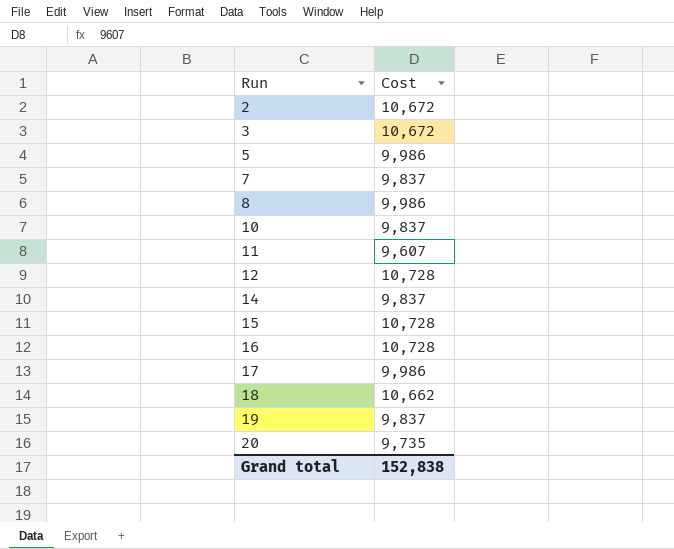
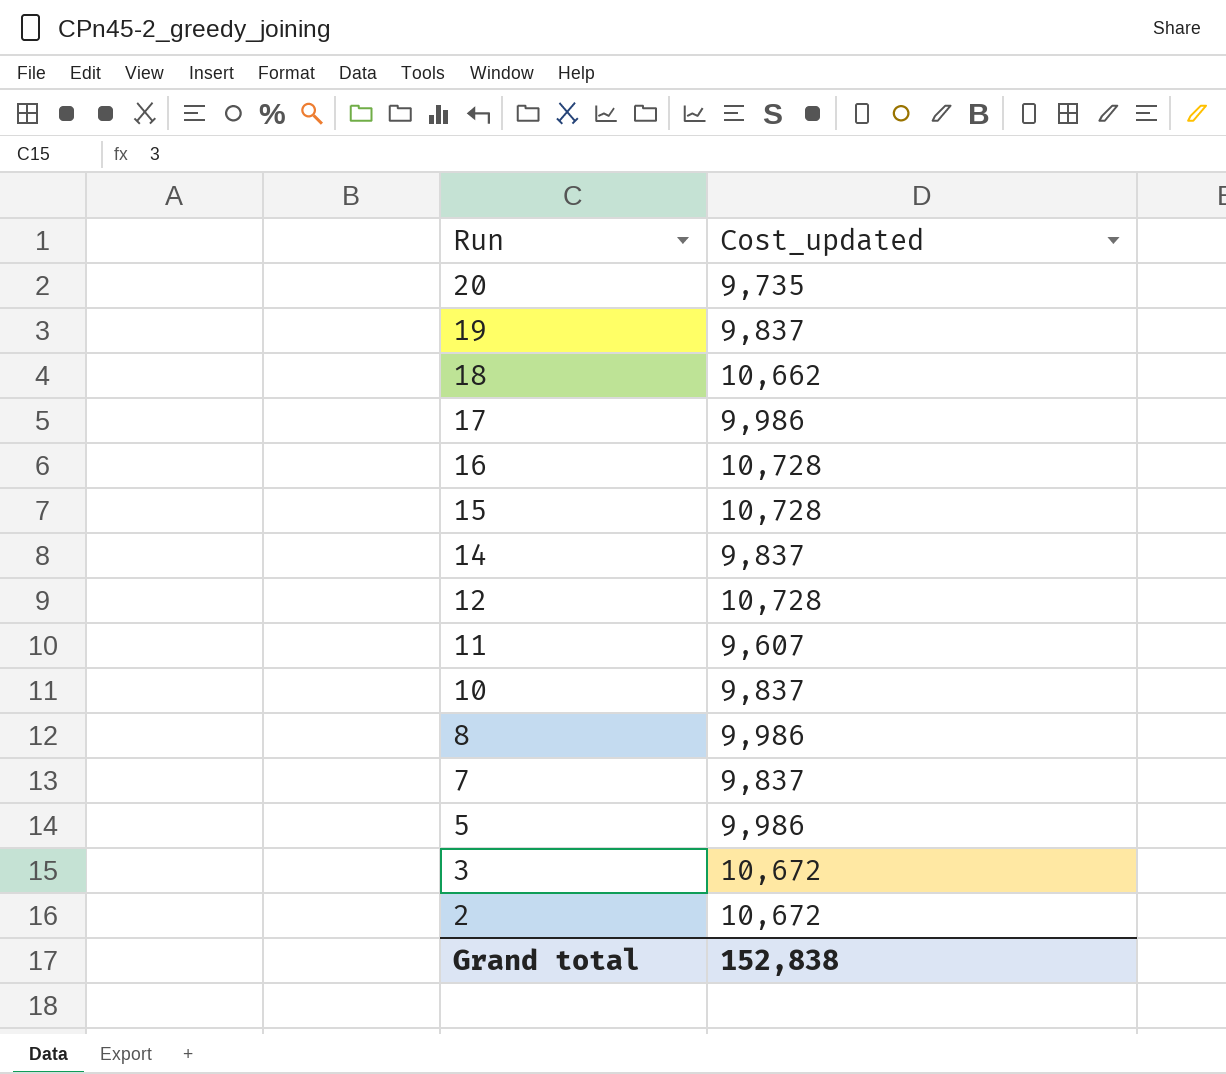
row order: Run ascending -> Run descending
column name: Cost -> Cost_updated

